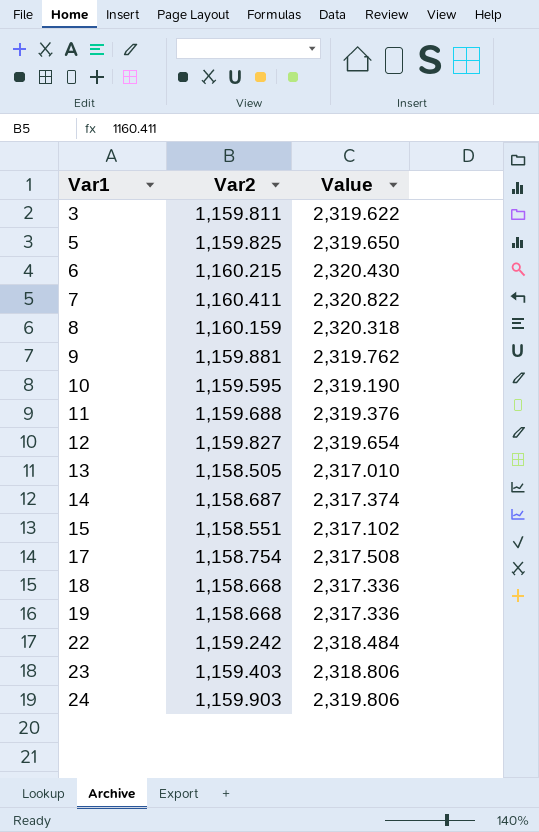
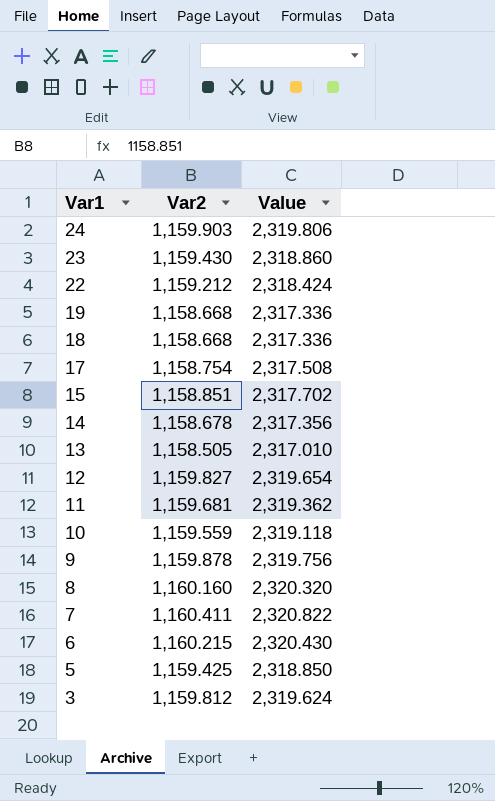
row order: Var1 ascending -> Var1 descending
23 | Var2: 1,159.403 -> 1,159.430
23 | Value: 2,318.806 -> 2,318.860
22 | Var2: 1,159.242 -> 1,159.212
22 | Value: 2,318.484 -> 2,318.424
15 | Var2: 1,158.551 -> 1,158.851
15 | Value: 2,317.102 -> 2,317.702
14 | Var2: 1,158.687 -> 1,158.678
14 | Value: 2,317.374 -> 2,317.356
11 | Var2: 1,159.688 -> 1,159.681
11 | Value: 2,319.376 -> 2,319.362
10 | Var2: 1,159.595 -> 1,159.559
10 | Value: 2,319.190 -> 2,319.118
9 | Var2: 1,159.881 -> 1,159.878
9 | Value: 2,319.762 -> 2,319.756
8 | Var2: 1,160.159 -> 1,160.160
8 | Value: 2,320.318 -> 2,320.320
5 | Var2: 1,159.825 -> 1,159.425
5 | Value: 2,319.650 -> 2,318.850
3 | Var2: 1,159.811 -> 1,159.812
3 | Value: 2,319.622 -> 2,319.624

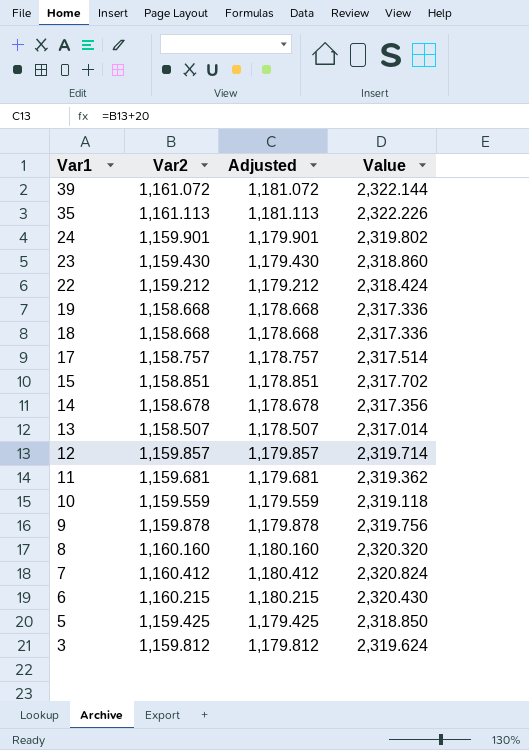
column Adjusted | formula: none -> [Var2] + 20
row 39: none -> 1,161.072 | 1,181.072 | 2,322.144
row 35: none -> 1,161.113 | 1,181.113 | 2,322.226
24 | Var2: 1,159.903 -> 1,159.901
24 | Value: 2,319.806 -> 2,319.802
17 | Var2: 1,158.754 -> 1,158.757
17 | Value: 2,317.508 -> 2,317.514
13 | Var2: 1,158.505 -> 1,158.507
13 | Value: 2,317.010 -> 2,317.014
12 | Var2: 1,159.827 -> 1,159.857
12 | Value: 2,319.654 -> 2,319.714
7 | Var2: 1,160.411 -> 1,160.412
7 | Value: 2,320.822 -> 2,320.824

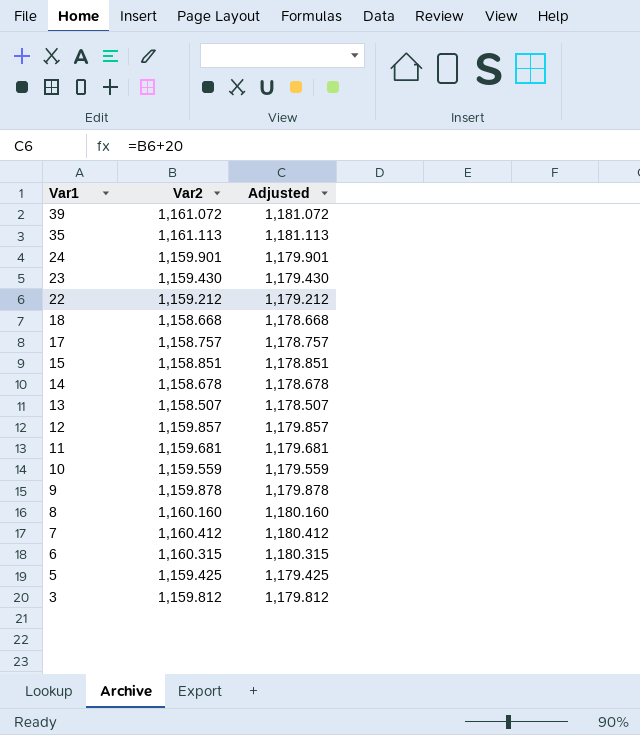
column Value | formula: [Var2] * 2 -> none
row 19: 1,158.668 | 1,178.668 | 2,317.336 -> none
6 | Var2: 1,160.215 -> 1,160.315
6 | Adjusted: 1,180.215 -> 1,180.315

